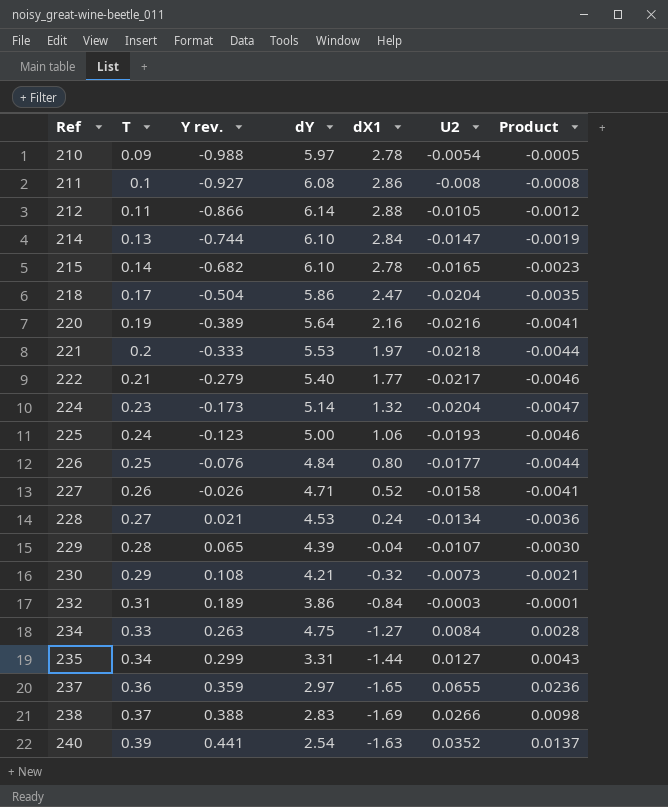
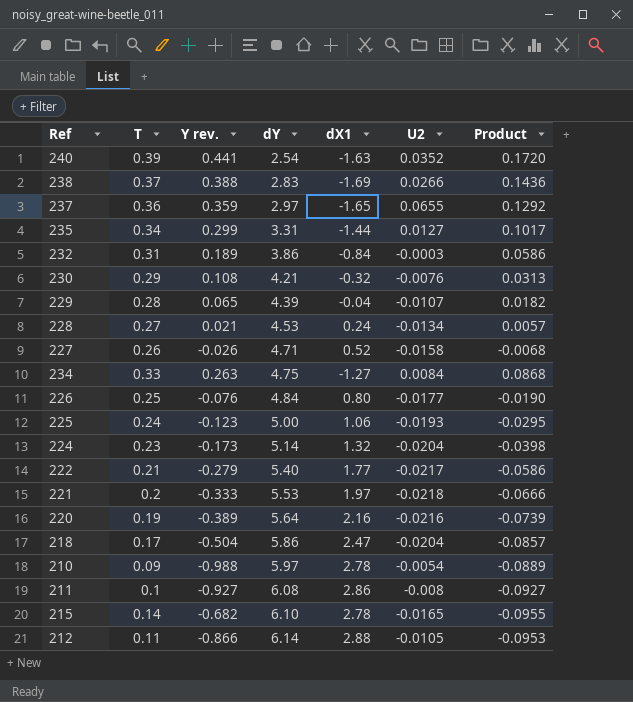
row order: Ref ascending -> dY ascending
column Product | formula: [T] * [U2] -> [T] * [Y rev.]
row 214: 0.13 | -0.744 | 6.10 | 2.84 | -0.0147 | -0.0019 -> none
230 | U2: -0.0073 -> -0.0076

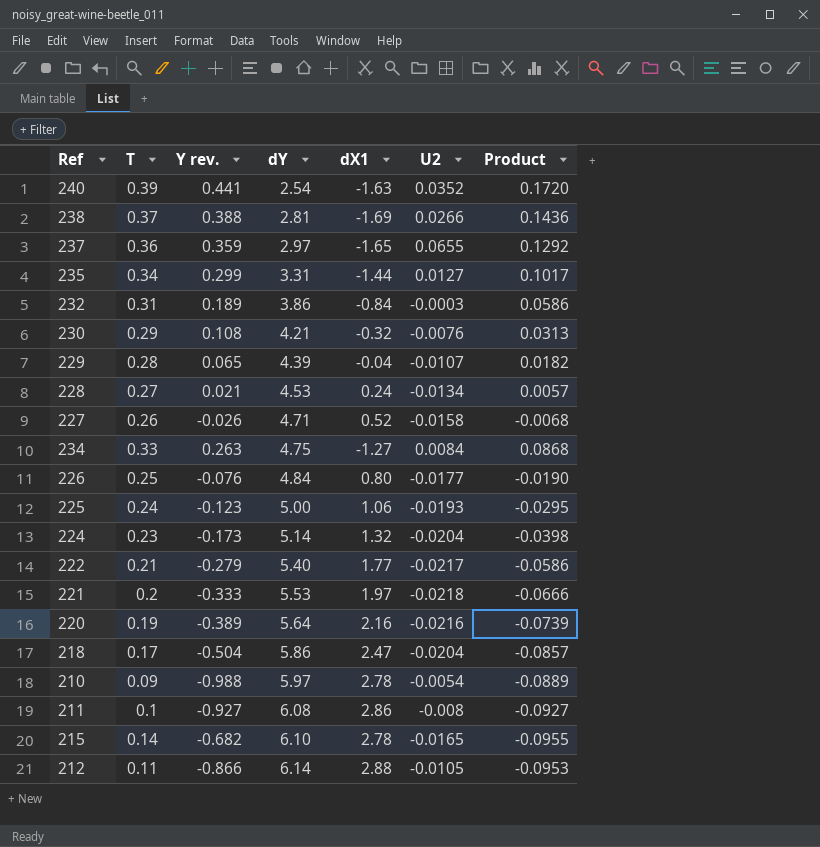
238 | dY: 2.83 -> 2.81

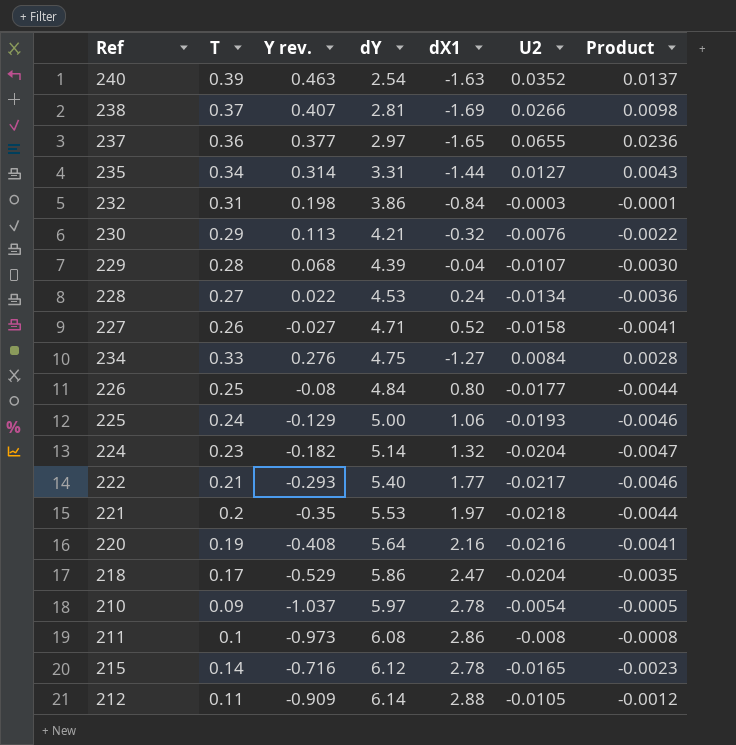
column Product | formula: [T] * [Y rev.] -> [T] * [U2]
240 | Y rev.: 0.441 -> 0.463
238 | Y rev.: 0.388 -> 0.407
237 | Y rev.: 0.359 -> 0.377
235 | Y rev.: 0.299 -> 0.314
232 | Y rev.: 0.189 -> 0.198
230 | Y rev.: 0.108 -> 0.113
229 | Y rev.: 0.065 -> 0.068
228 | Y rev.: 0.021 -> 0.022
227 | Y rev.: -0.026 -> -0.027
234 | Y rev.: 0.263 -> 0.276
226 | Y rev.: -0.076 -> -0.08
225 | Y rev.: -0.123 -> -0.129
224 | Y rev.: -0.173 -> -0.182
222 | Y rev.: -0.279 -> -0.293
221 | Y rev.: -0.333 -> -0.35
220 | Y rev.: -0.389 -> -0.408
218 | Y rev.: -0.504 -> -0.529
210 | Y rev.: -0.988 -> -1.037
211 | Y rev.: -0.927 -> -0.973
215 | Y rev.: -0.682 -> -0.716
215 | dY: 6.10 -> 6.12
212 | Y rev.: -0.866 -> -0.909

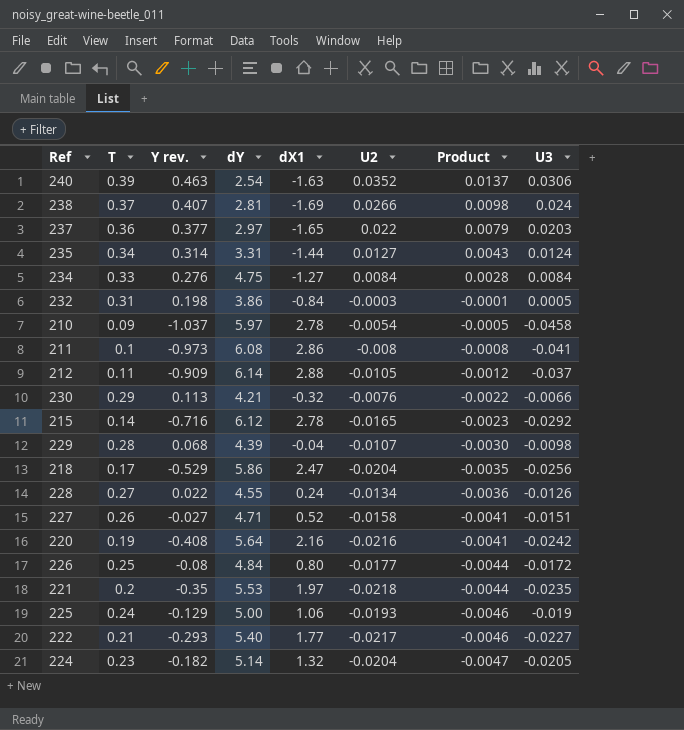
row order: dY ascending -> Product descending
column U3 | position: none -> 8
237 | U2: 0.0655 -> 0.022
237 | Product: 0.0236 -> 0.0079
228 | dY: 4.53 -> 4.55

